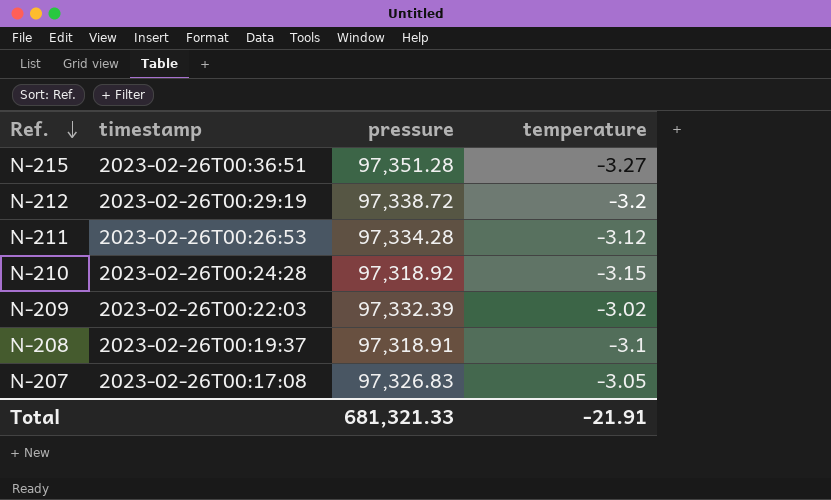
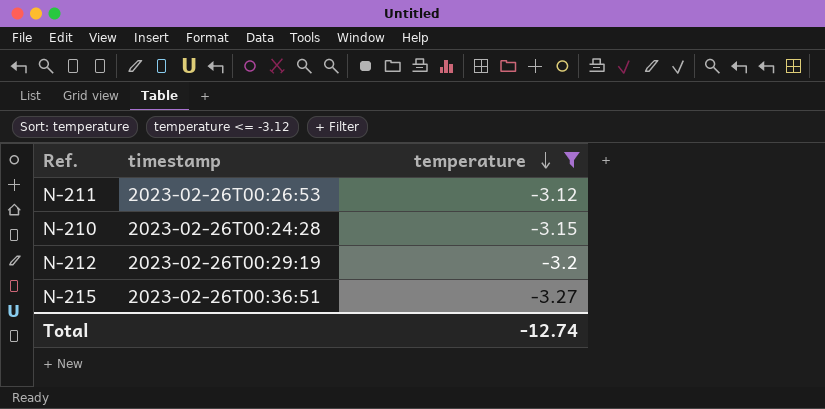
filter: none -> temperature <= -3.12
row order: Ref. descending -> temperature descending
column pressure | position: 3 -> none
Total | temperature: -21.91 -> -12.74

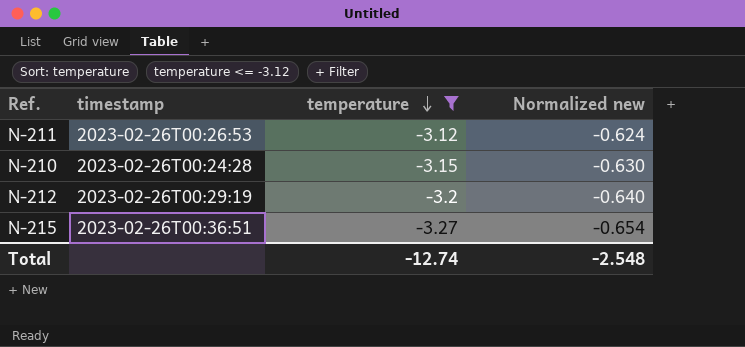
column Normalized new | formula: none -> [temperature] * 0.2

